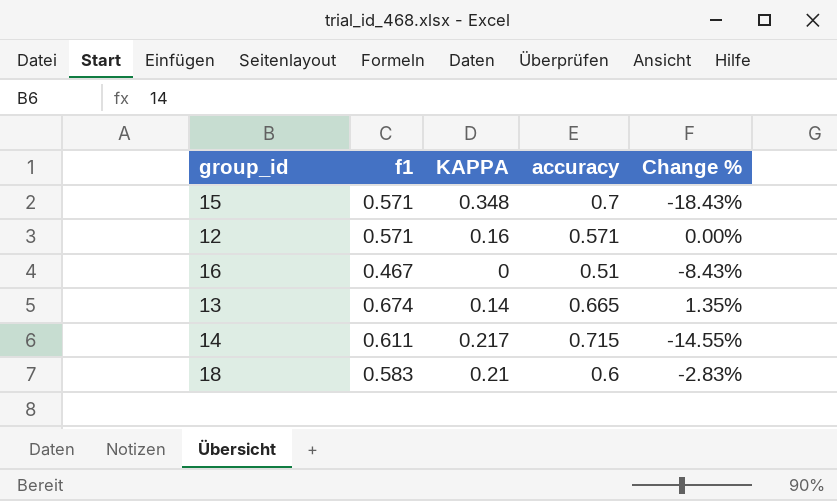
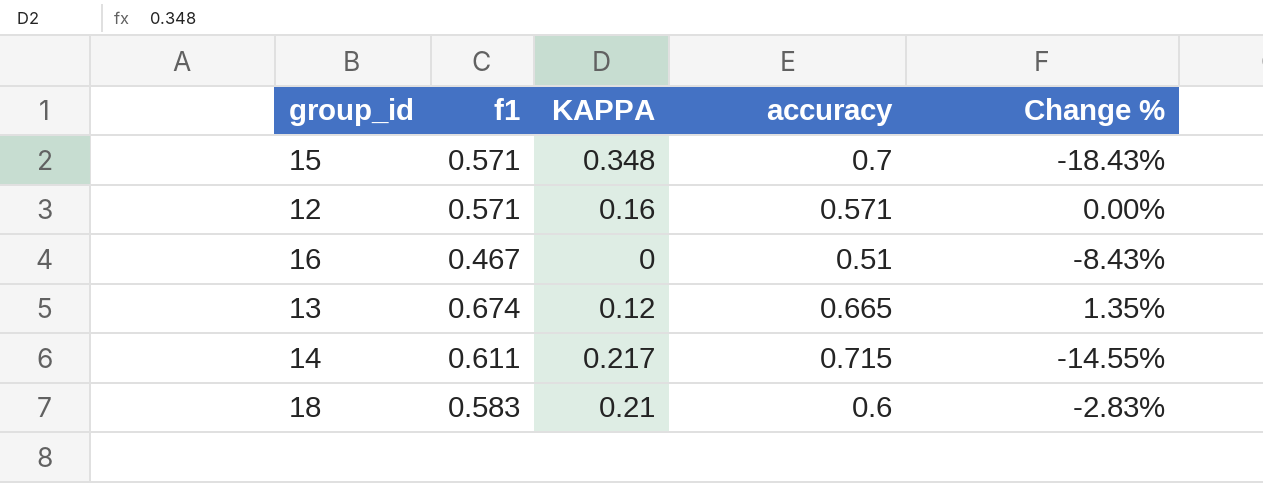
13 | KAPPA: 0.14 -> 0.12

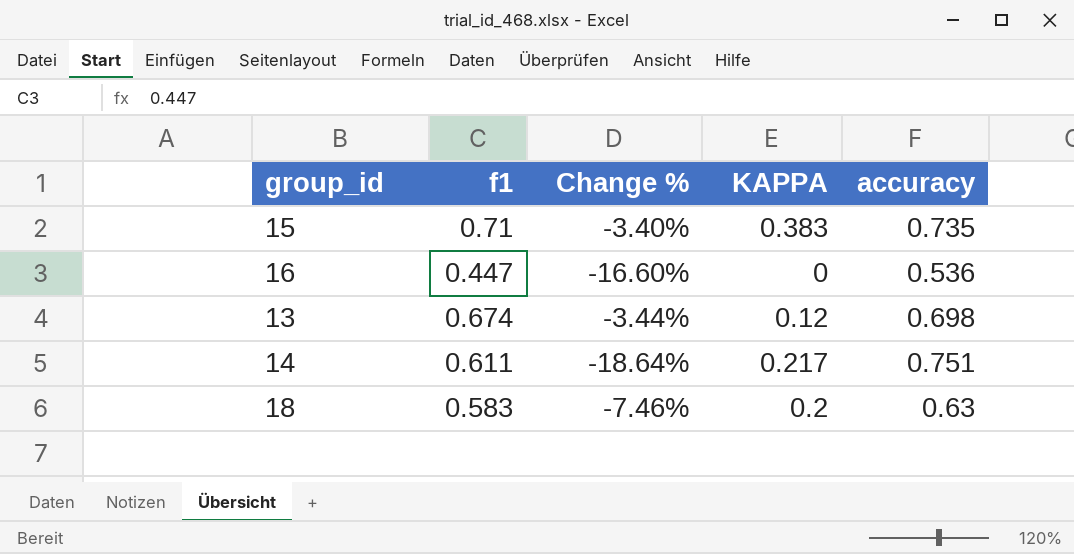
column Change % | position: 5 -> 3
row 12: 0.571 | 0.16 | 0.571 | 0.00% -> none
15 | f1: 0.571 -> 0.71
15 | Change %: -18.43% -> -3.40%
15 | KAPPA: 0.348 -> 0.383
15 | accuracy: 0.7 -> 0.735
16 | f1: 0.467 -> 0.447
16 | Change %: -8.43% -> -16.60%
16 | accuracy: 0.51 -> 0.536
13 | Change %: 1.35% -> -3.44%
13 | accuracy: 0.665 -> 0.698
14 | Change %: -14.55% -> -18.64%
14 | accuracy: 0.715 -> 0.751
18 | Change %: -2.83% -> -7.46%
18 | KAPPA: 0.21 -> 0.2
18 | accuracy: 0.6 -> 0.63

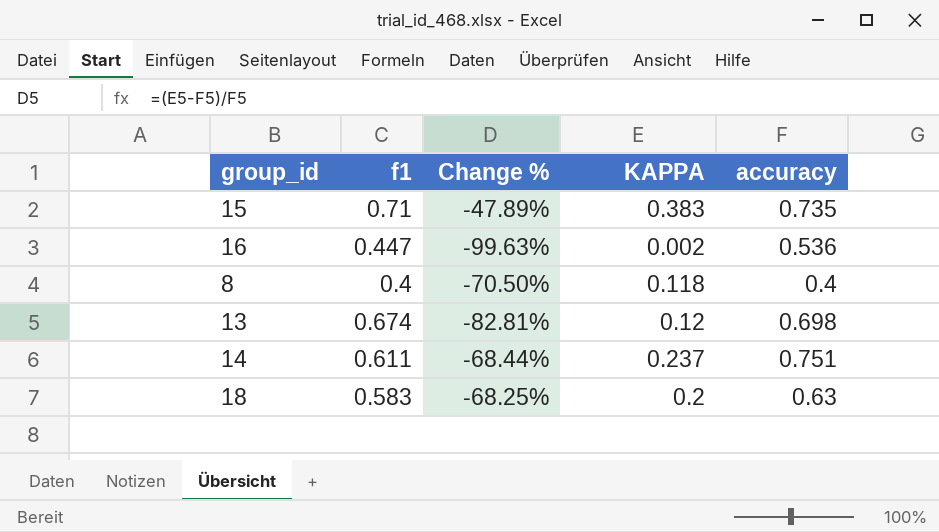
column Change % | formula: ([f1] - [accuracy]) / [accuracy] -> ([KAPPA] - [accuracy]) / [accuracy]
16 | KAPPA: 0 -> 0.002
row 8: none -> 0.4 | -70.50% | 0.118 | 0.4
14 | KAPPA: 0.217 -> 0.237

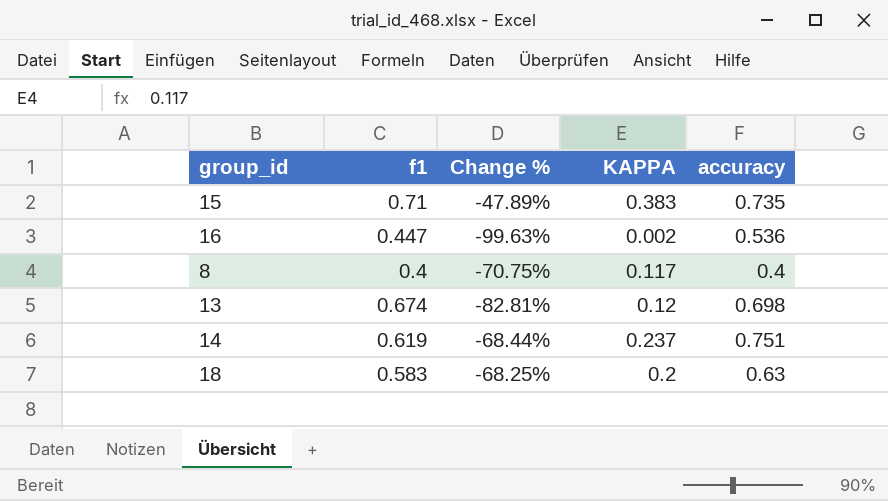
8 | Change %: -70.50% -> -70.75%
8 | KAPPA: 0.118 -> 0.117
14 | f1: 0.611 -> 0.619

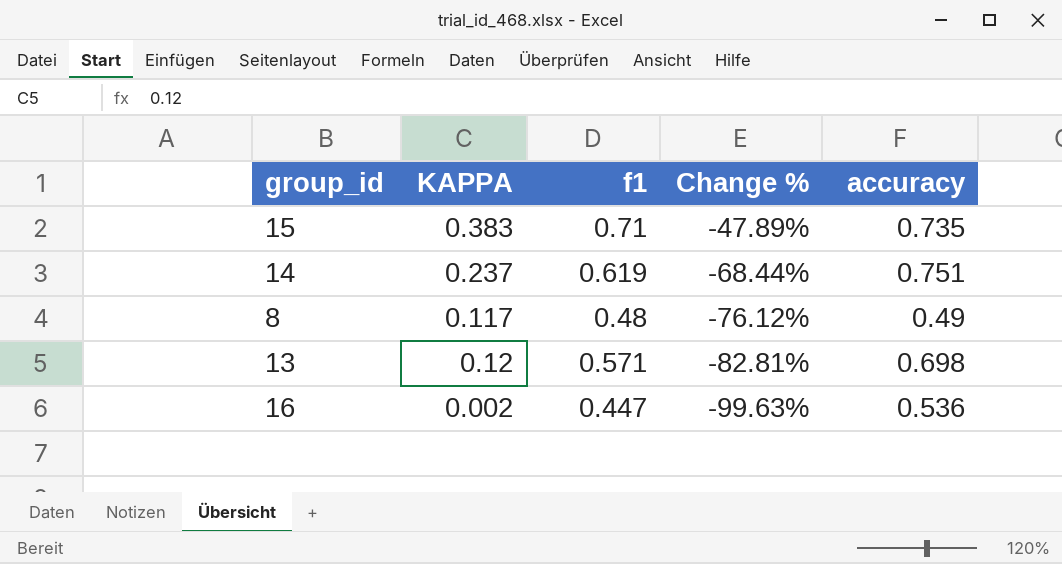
row order: none -> Change % descending
column KAPPA | position: 4 -> 2
row 18: 0.583 | -68.25% | 0.2 | 0.63 -> none
8 | f1: 0.4 -> 0.48
8 | Change %: -70.75% -> -76.12%
8 | accuracy: 0.4 -> 0.49
13 | f1: 0.674 -> 0.571

